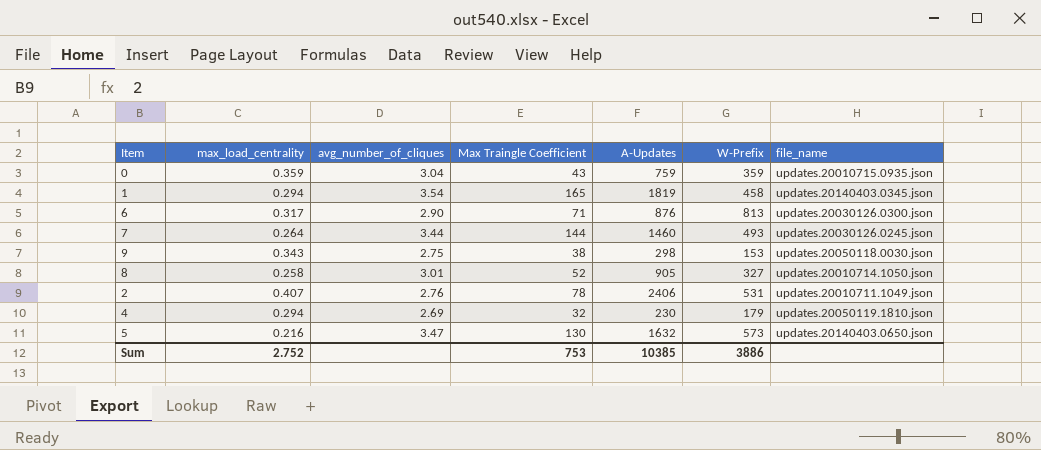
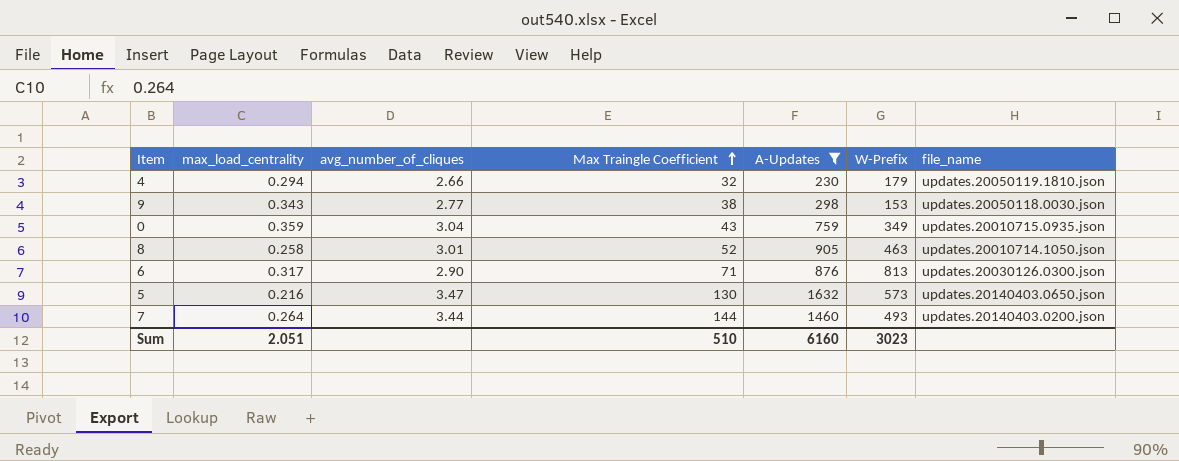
filter: none -> A-Updates <= 1632
row order: none -> Max Traingle Coefficient ascending
4 | avg_number_of_cliques: 2.69 -> 2.66
9 | avg_number_of_cliques: 2.75 -> 2.77
0 | W-Prefix: 359 -> 349
8 | W-Prefix: 327 -> 463
7 | file_name: updates.20030126.0245.json -> updates.20140403.0200.json
Sum | max_load_centrality: 2.752 -> 2.051
Sum | Max Traingle Coefficient: 753 -> 510
Sum | A-Updates: 10385 -> 6160
Sum | W-Prefix: 3886 -> 3023

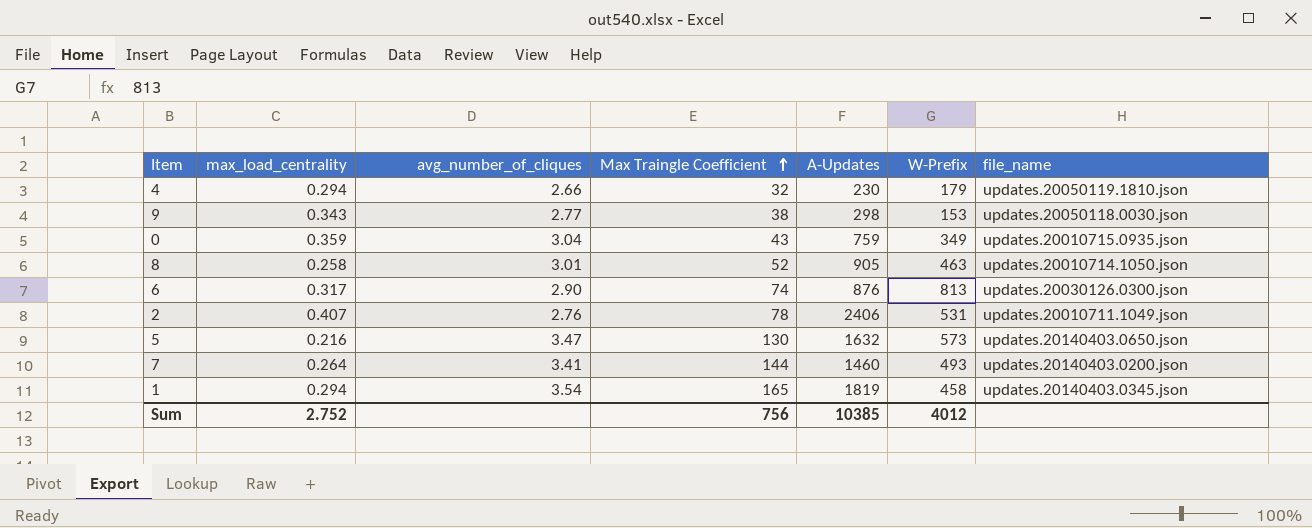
filter: A-Updates <= 1632 -> none
6 | Max Traingle Coefficient: 71 -> 74
7 | avg_number_of_cliques: 3.44 -> 3.41
Sum | max_load_centrality: 2.051 -> 2.752
Sum | Max Traingle Coefficient: 510 -> 756
Sum | A-Updates: 6160 -> 10385
Sum | W-Prefix: 3023 -> 4012

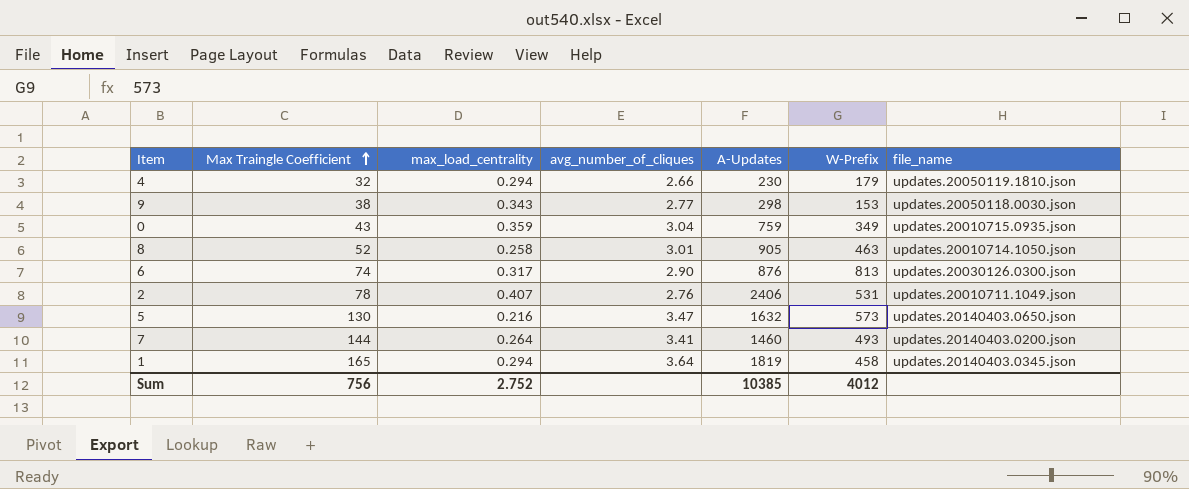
column Max Traingle Coefficient | position: 4 -> 2
1 | avg_number_of_cliques: 3.54 -> 3.64

